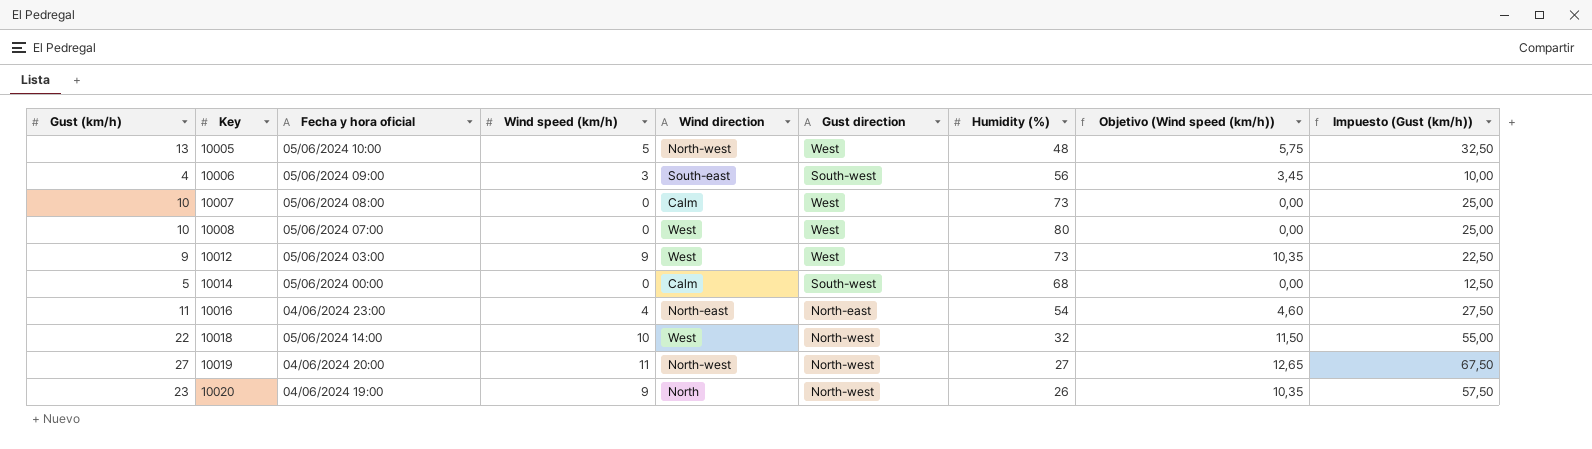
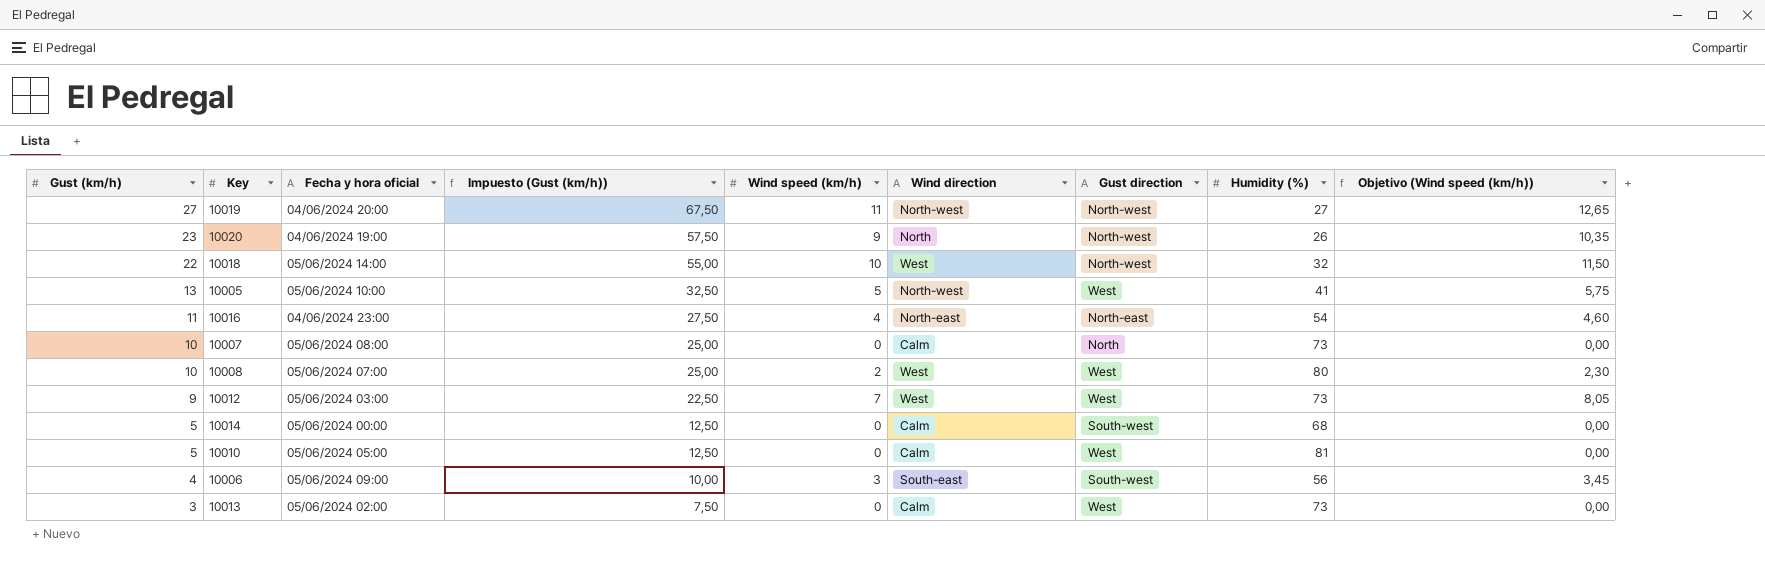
row order: Key ascending -> Gust (km/h) descending
column Impuesto (Gust (km/h)) | position: 9 -> 4
10005 | Humidity (%): 48 -> 41
10007 | Gust direction: West -> North
10008 | Wind speed (km/h): 0 -> 2
10008 | Objetivo (Wind speed (km/h)): 0,00 -> 2,30
10012 | Wind speed (km/h): 9 -> 7
10012 | Objetivo (Wind speed (km/h)): 10,35 -> 8,05
row 10010: none -> 5 | 05/06/2024 05:00 | 12,50 | 0 | Calm | West | 81 | 0,00
row 10013: none -> 3 | 05/06/2024 02:00 | 7,50 | 0 | Calm | West | 73 | 0,00

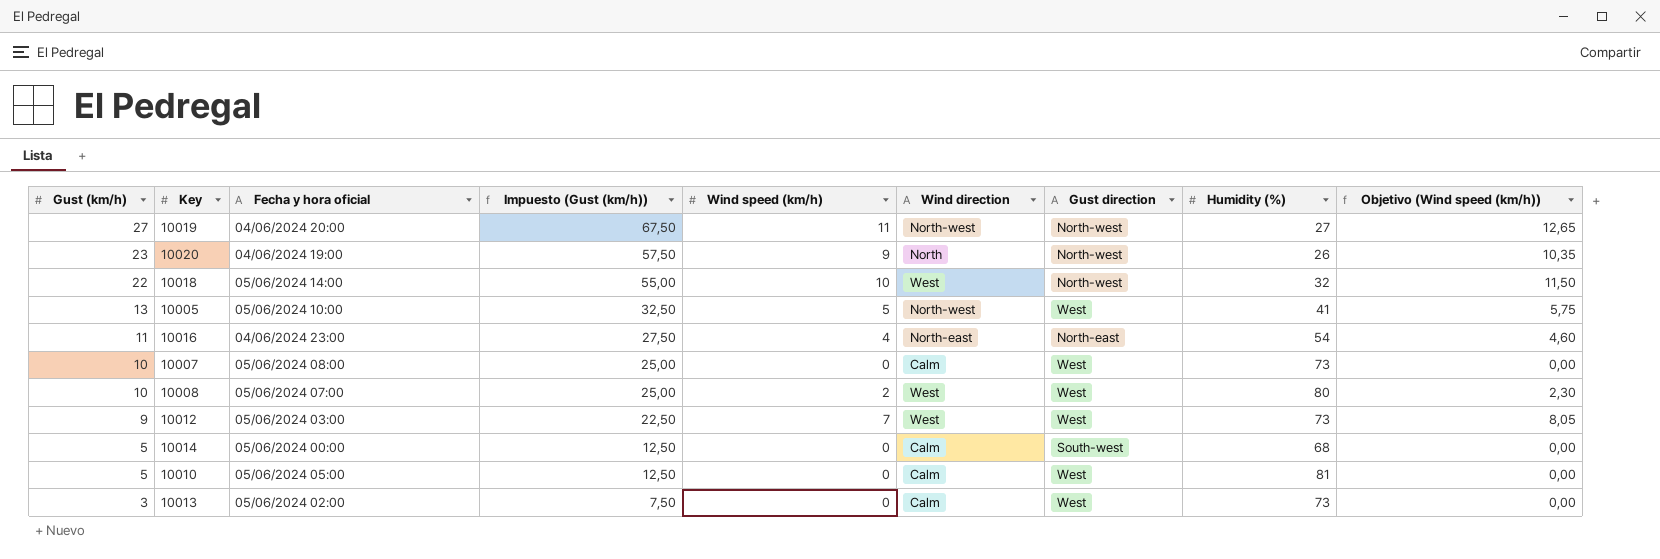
row 10006: 4 | 05/06/2024 09:00 | 10,00 | 3 | South-east | South-west | 56 | 3,45 -> none
10007 | Gust direction: North -> West

